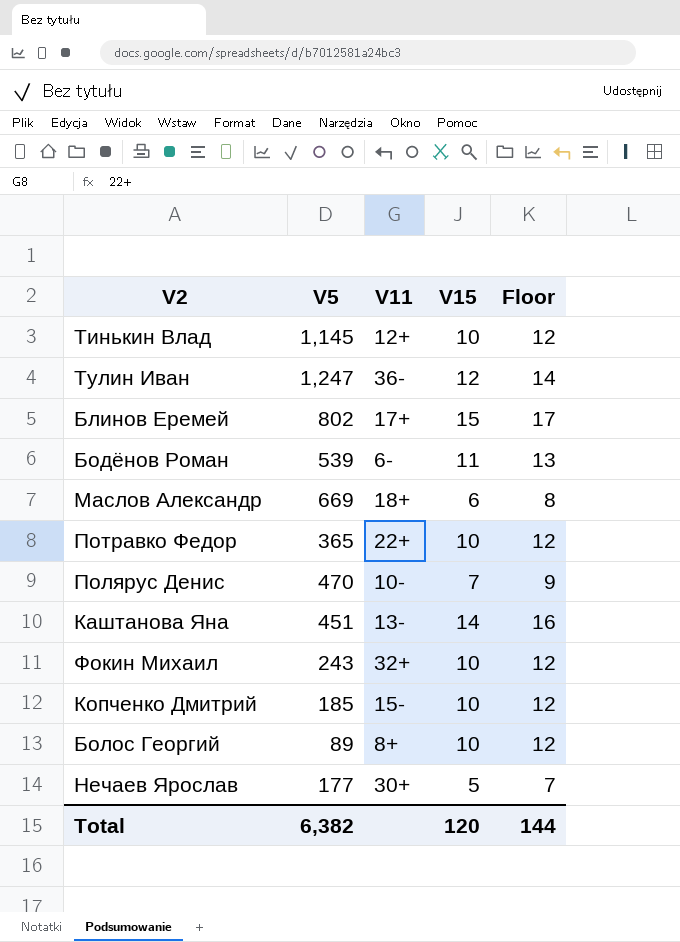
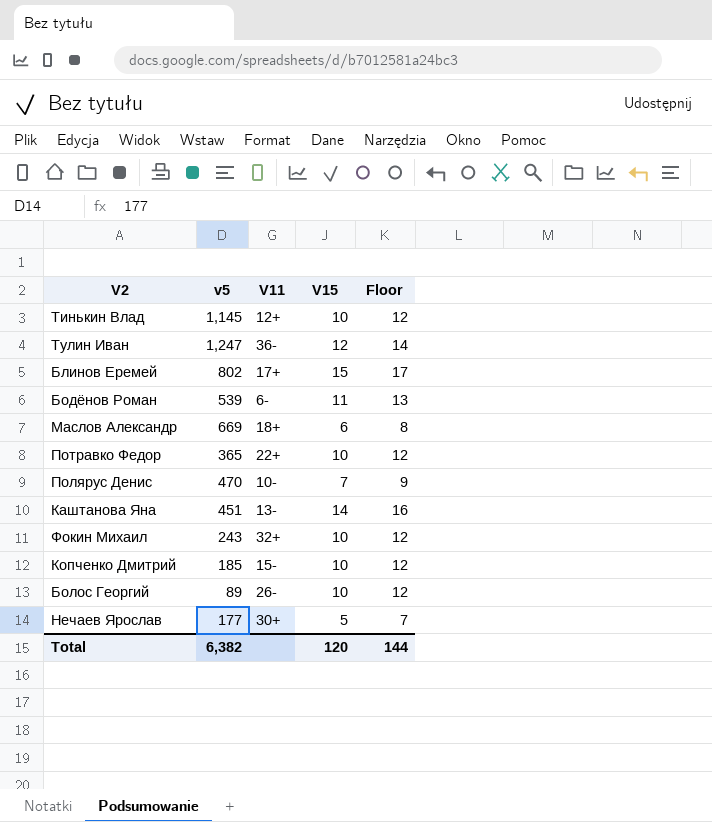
column name: V5 -> v5
Болос Георгий | V11: 8+ -> 26-

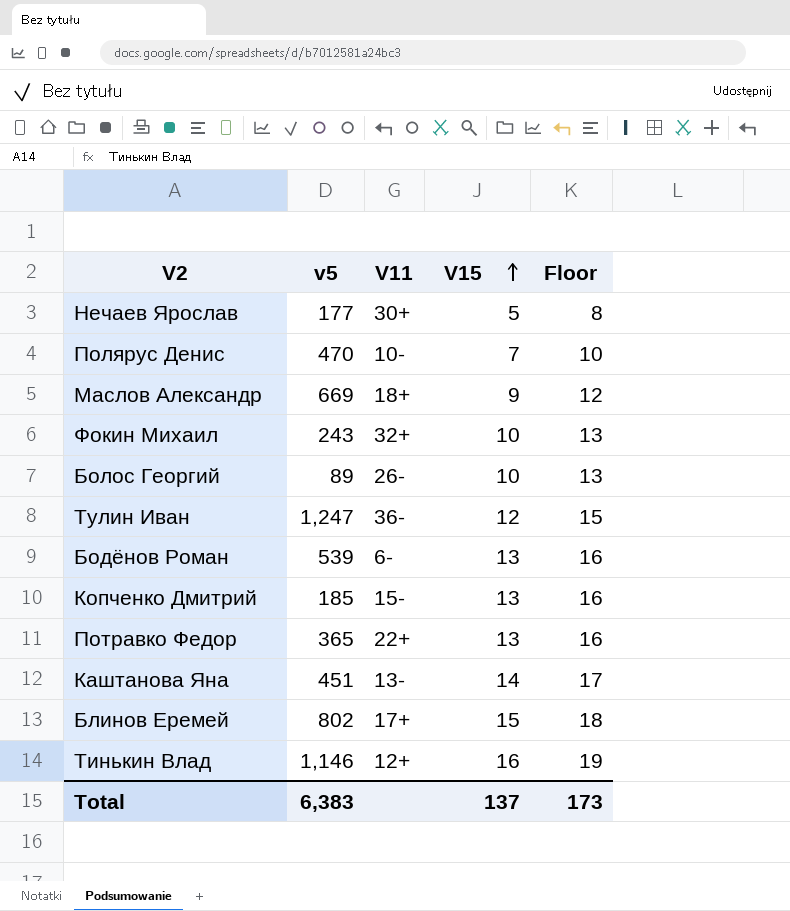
row order: none -> V15 ascending
column Floor | formula: [V15] + 2 -> [V15] + 3
Маслов Александр | V15: 6 -> 9
Бодёнов Роман | V15: 11 -> 13
Копченко Дмитрий | V15: 10 -> 13
Потравко Федор | V15: 10 -> 13
Тинькин Влад | v5: 1,145 -> 1,146
Тинькин Влад | V15: 10 -> 16
Total | v5: 6,382 -> 6,383
Total | V15: 120 -> 137
Total | Floor: 144 -> 173

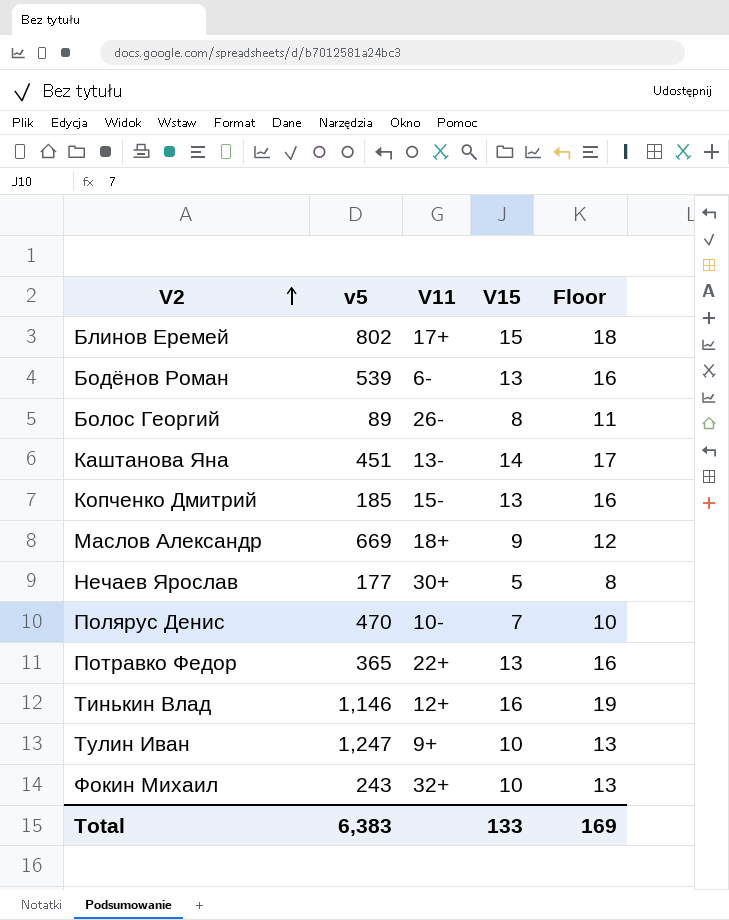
row order: V15 ascending -> V2 ascending
Болос Георгий | V15: 10 -> 8
Болос Георгий | Floor: 13 -> 11
Тулин Иван | V11: 36- -> 9+
Тулин Иван | V15: 12 -> 10
Тулин Иван | Floor: 15 -> 13
Total | V15: 137 -> 133
Total | Floor: 173 -> 169

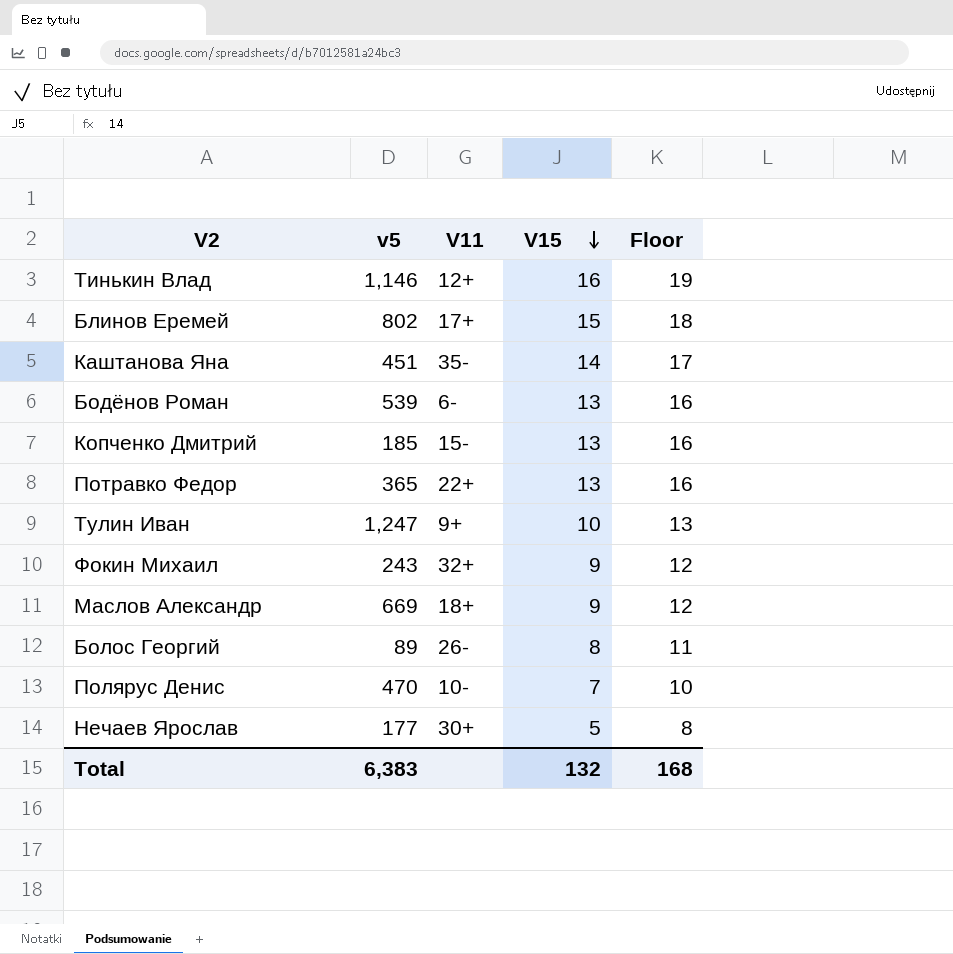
row order: V2 ascending -> V15 descending
Каштанова Яна | V11: 13- -> 35-
Фокин Михаил | V15: 10 -> 9
Фокин Михаил | Floor: 13 -> 12
Total | V15: 133 -> 132
Total | Floor: 169 -> 168

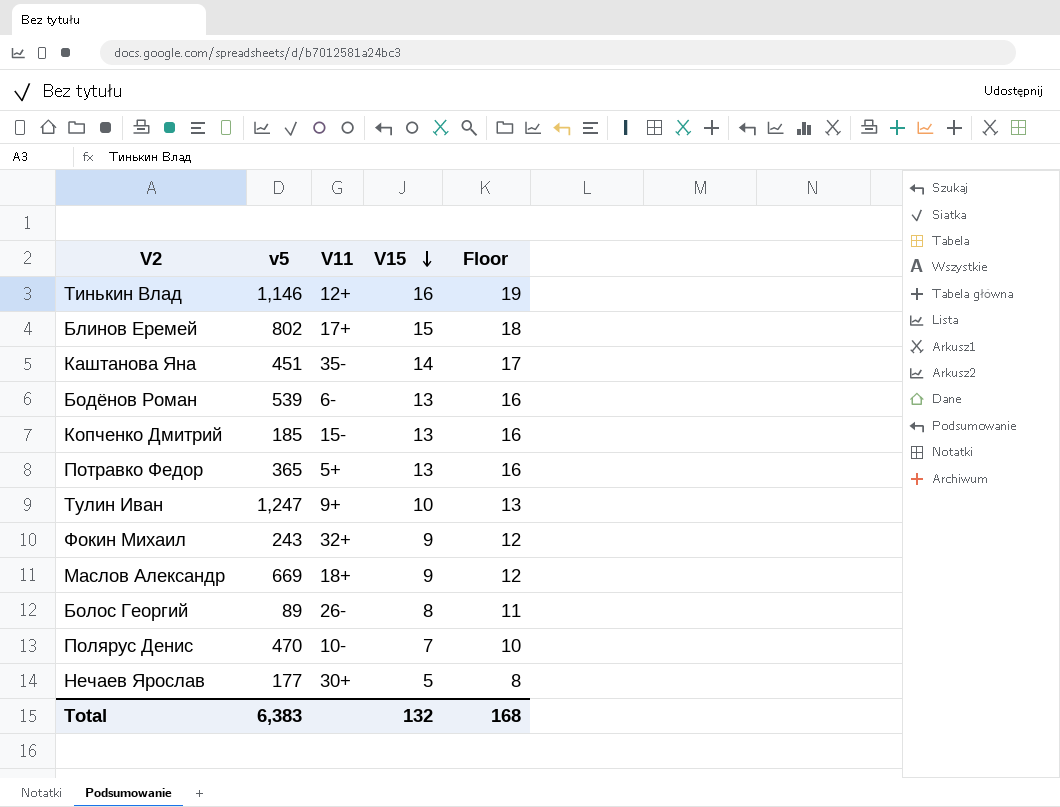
Потравко Федор | V11: 22+ -> 5+

